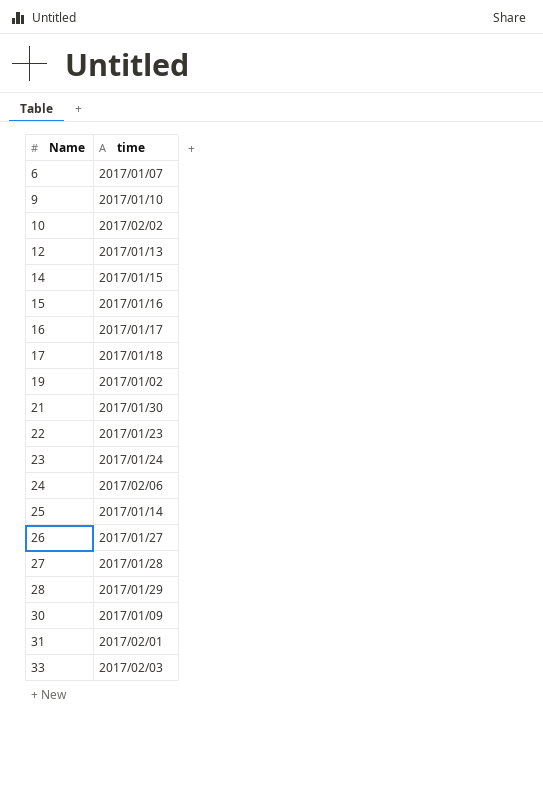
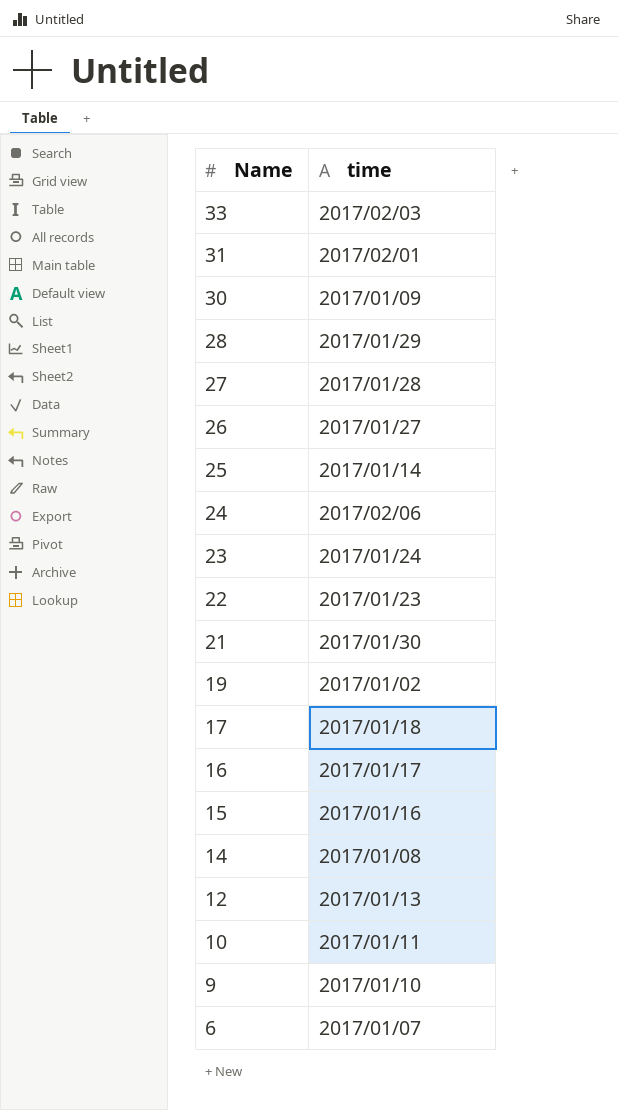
row order: Name ascending -> Name descending
14 | time: 2017/01/15 -> 2017/01/08
10 | time: 2017/02/02 -> 2017/01/11

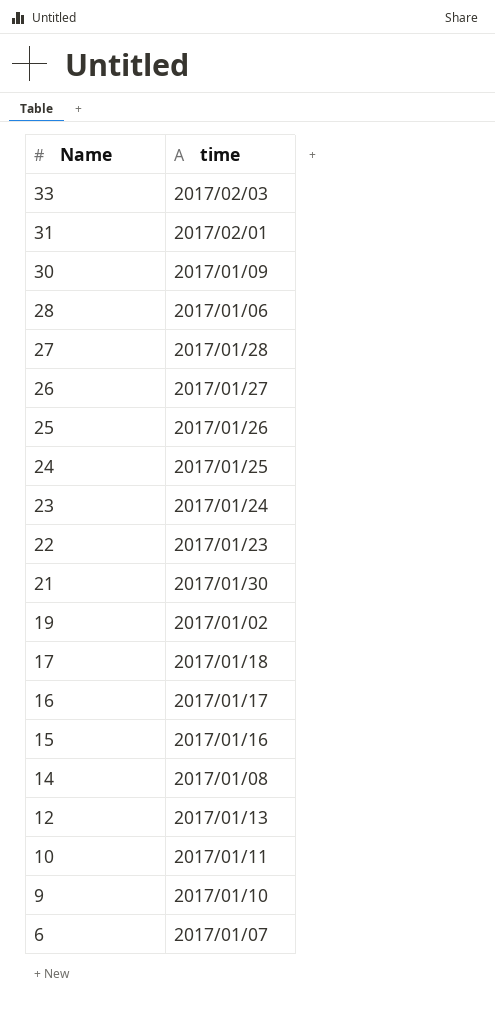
28 | time: 2017/01/29 -> 2017/01/06
25 | time: 2017/01/14 -> 2017/01/26
24 | time: 2017/02/06 -> 2017/01/25

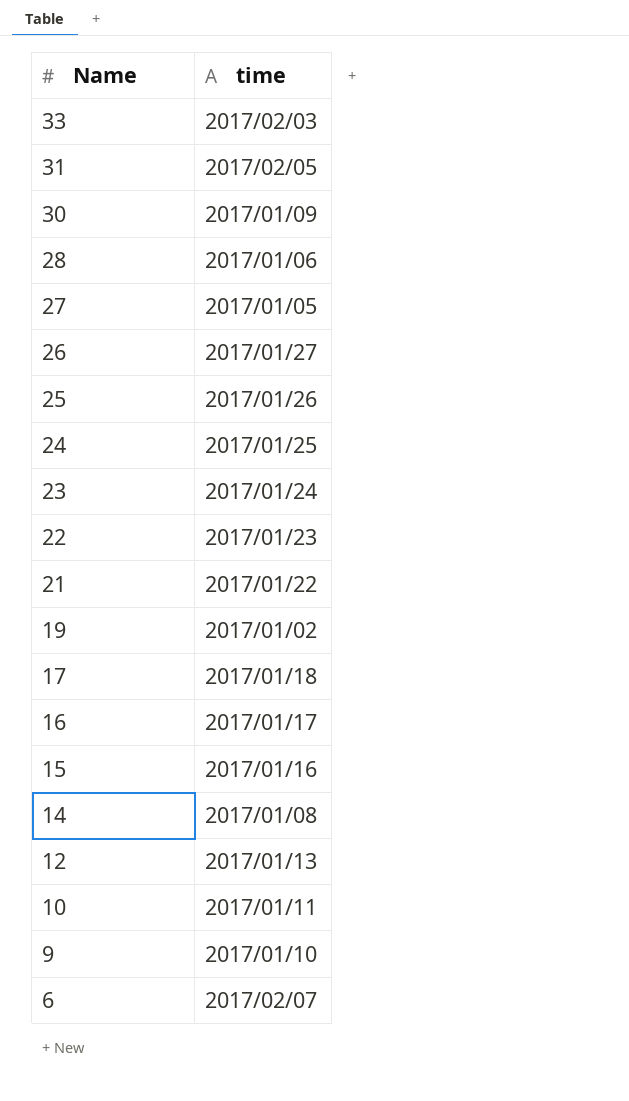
31 | time: 2017/02/01 -> 2017/02/05
27 | time: 2017/01/28 -> 2017/01/05
21 | time: 2017/01/30 -> 2017/01/22
6 | time: 2017/01/07 -> 2017/02/07

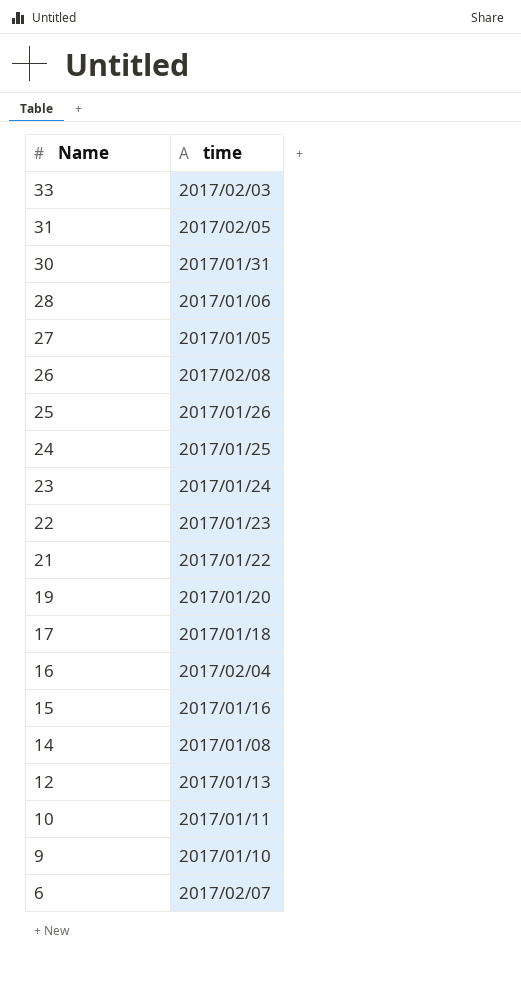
30 | time: 2017/01/09 -> 2017/01/31
26 | time: 2017/01/27 -> 2017/02/08
19 | time: 2017/01/02 -> 2017/01/20
16 | time: 2017/01/17 -> 2017/02/04

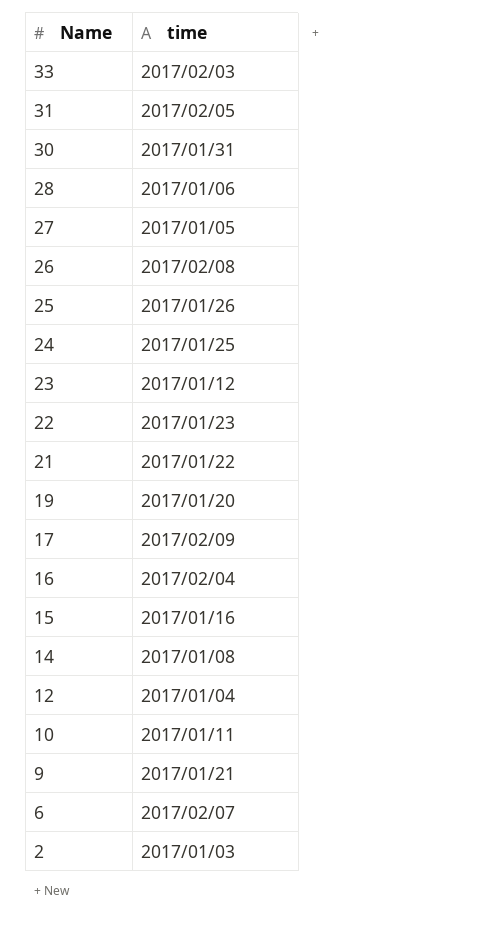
23 | time: 2017/01/24 -> 2017/01/12
17 | time: 2017/01/18 -> 2017/02/09
12 | time: 2017/01/13 -> 2017/01/04
9 | time: 2017/01/10 -> 2017/01/21
row 2: none -> 2017/01/03

